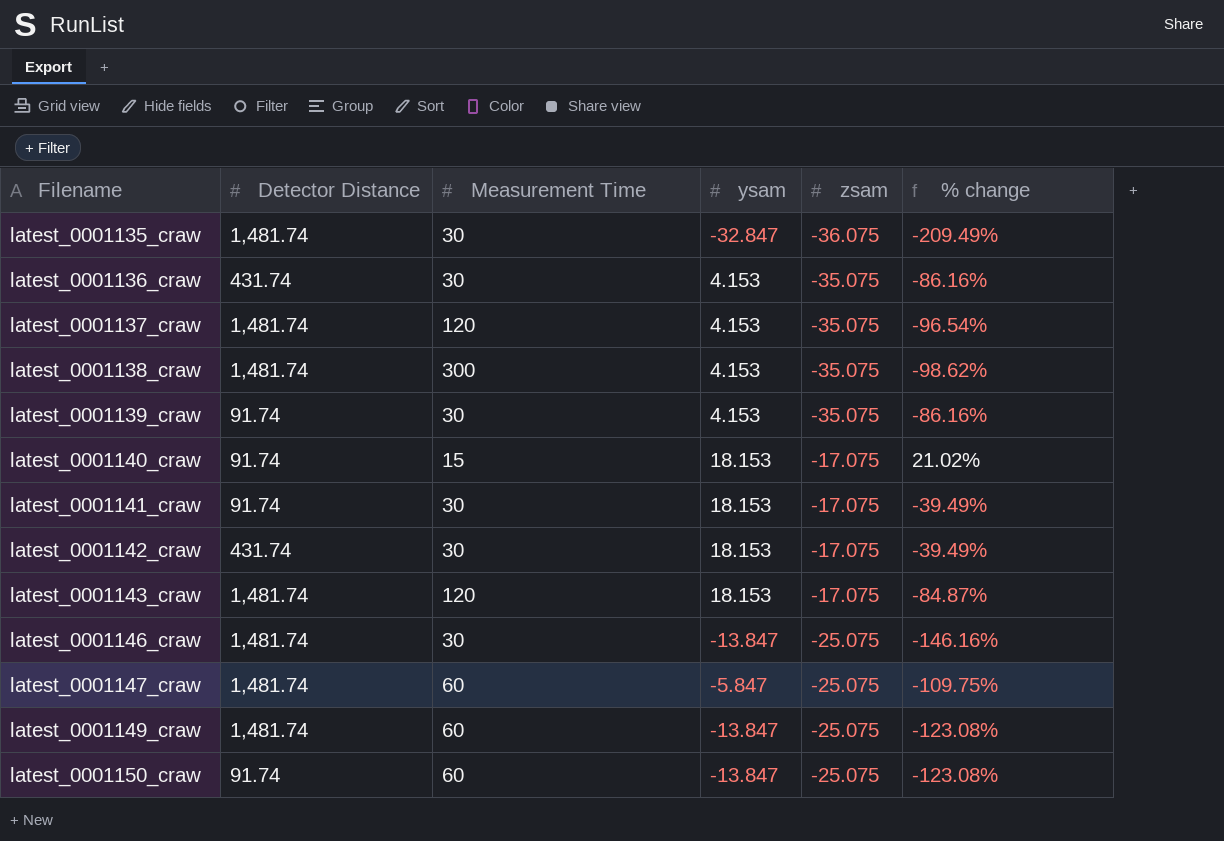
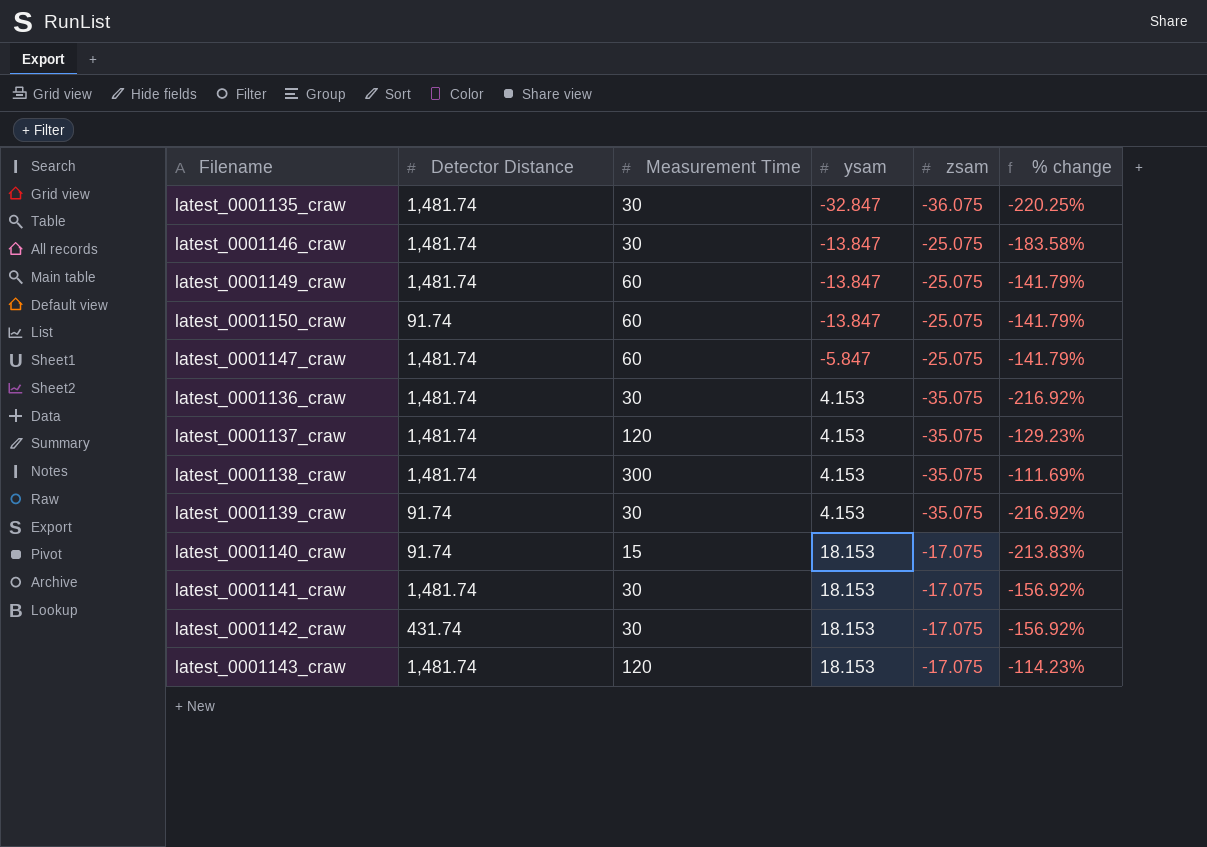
row order: Filename ascending -> ysam ascending
column % change | formula: ([ysam] - [Measurement Time]) / [Measurement Time] -> ([zsam] - [Measurement Time]) / [Measurement Time]
latest_0001136_craw | Detector Distance: 431.74 -> 1,481.74
latest_0001141_craw | Detector Distance: 91.74 -> 1,481.74

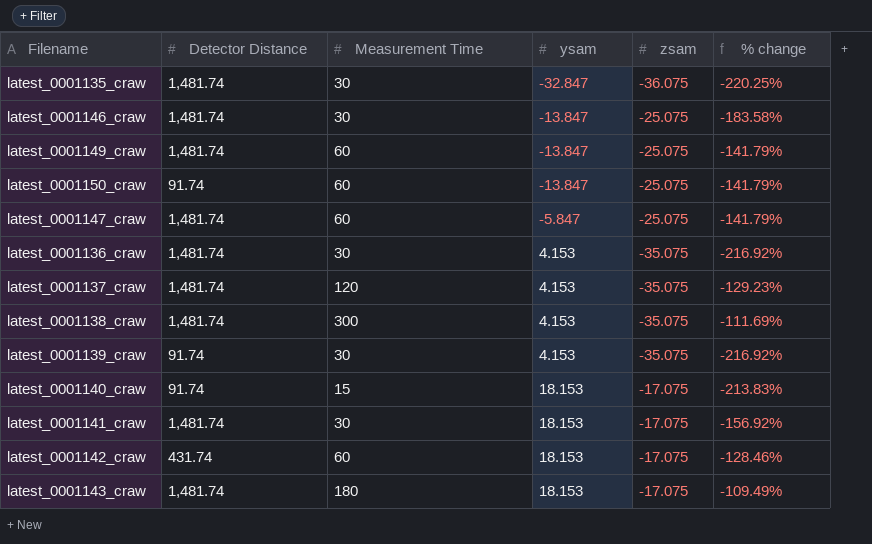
latest_0001142_craw | Measurement Time: 30 -> 60
latest_0001142_craw | % change: -156.92% -> -128.46%
latest_0001143_craw | Measurement Time: 120 -> 180
latest_0001143_craw | % change: -114.23% -> -109.49%

